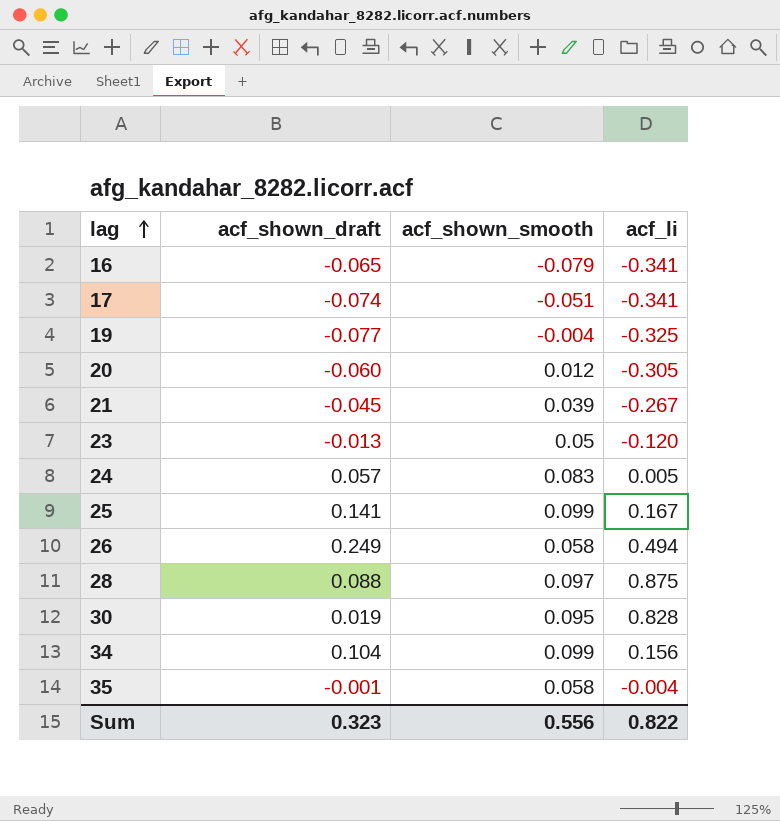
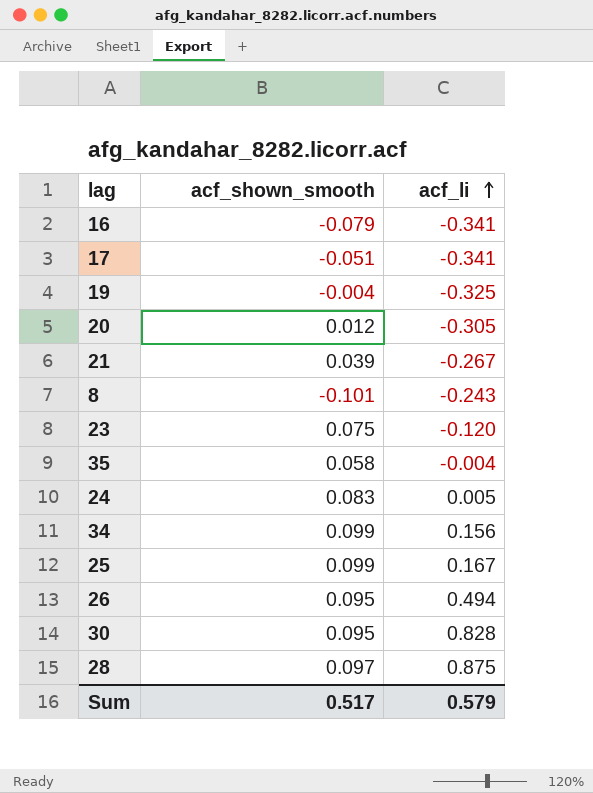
row order: lag ascending -> acf_li ascending
column acf_shown_draft | position: 2 -> none
row 8: none -> -0.101 | -0.243
23 | acf_shown_smooth: 0.05 -> 0.075
26 | acf_shown_smooth: 0.058 -> 0.095
Sum | acf_shown_smooth: 0.556 -> 0.517
Sum | acf_li: 0.822 -> 0.579

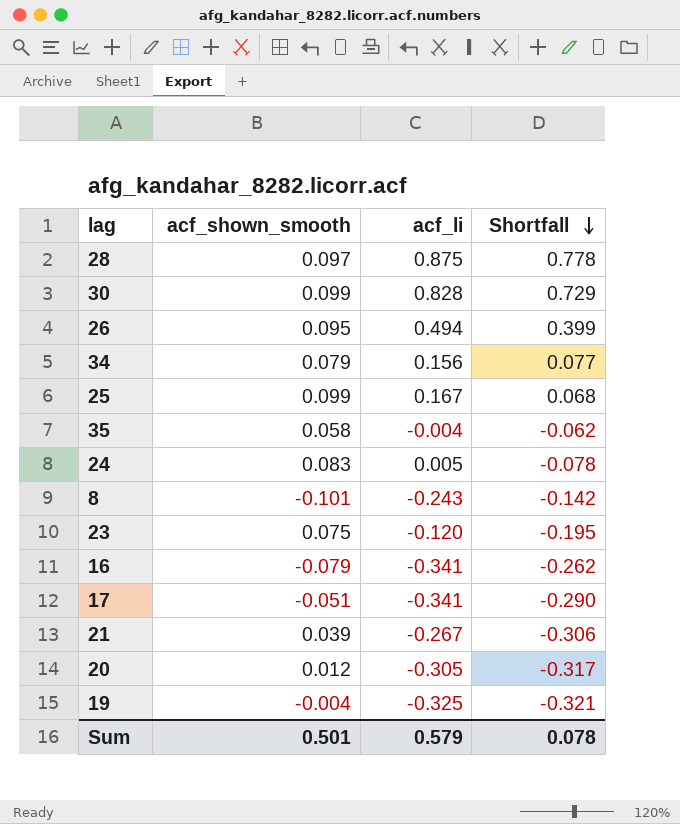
row order: acf_li ascending -> Shortfall descending
column Shortfall | formula: none -> [acf_li] - [acf_shown_smooth]
30 | acf_shown_smooth: 0.095 -> 0.099
34 | acf_shown_smooth: 0.099 -> 0.079
Sum | acf_shown_smooth: 0.517 -> 0.501

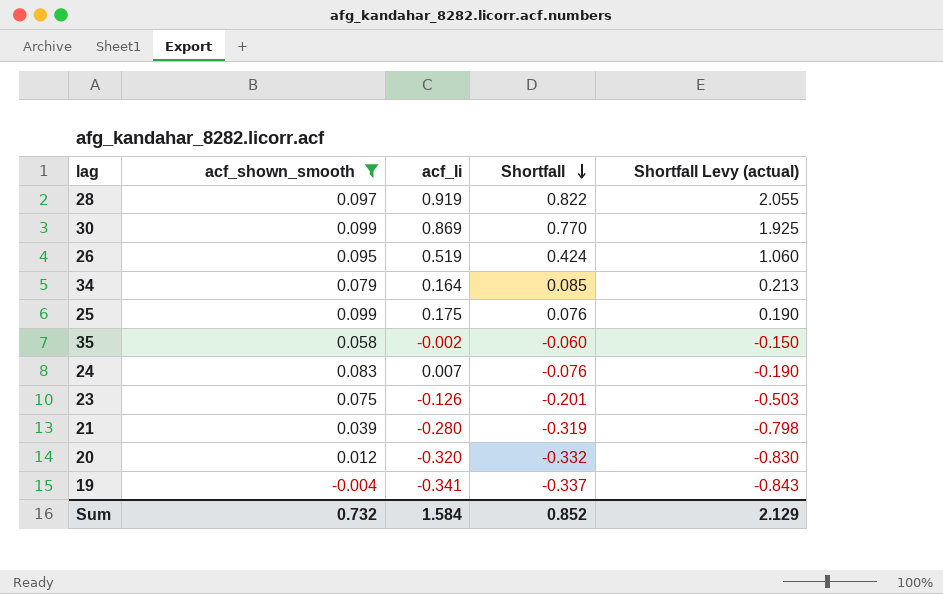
filter: none -> acf_shown_smooth >= -0.004
column Shortfall Levy (actual) | formula: none -> [Shortfall] * 2.5
28 | acf_li: 0.875 -> 0.919
28 | Shortfall: 0.778 -> 0.822
30 | acf_li: 0.828 -> 0.869
30 | Shortfall: 0.729 -> 0.770
26 | acf_li: 0.494 -> 0.519
26 | Shortfall: 0.399 -> 0.424
34 | acf_li: 0.156 -> 0.164
34 | Shortfall: 0.077 -> 0.085
25 | acf_li: 0.167 -> 0.175
25 | Shortfall: 0.068 -> 0.076
35 | acf_li: -0.004 -> -0.002
35 | Shortfall: -0.062 -> -0.060
24 | acf_li: 0.005 -> 0.007
24 | Shortfall: -0.078 -> -0.076
23 | acf_li: -0.120 -> -0.126
23 | Shortfall: -0.195 -> -0.201
21 | acf_li: -0.267 -> -0.280
21 | Shortfall: -0.306 -> -0.319
20 | acf_li: -0.305 -> -0.320
20 | Shortfall: -0.317 -> -0.332
19 | acf_li: -0.325 -> -0.341
19 | Shortfall: -0.321 -> -0.337
Sum | acf_shown_smooth: 0.501 -> 0.732
Sum | acf_li: 0.579 -> 1.584
Sum | Shortfall: 0.078 -> 0.852

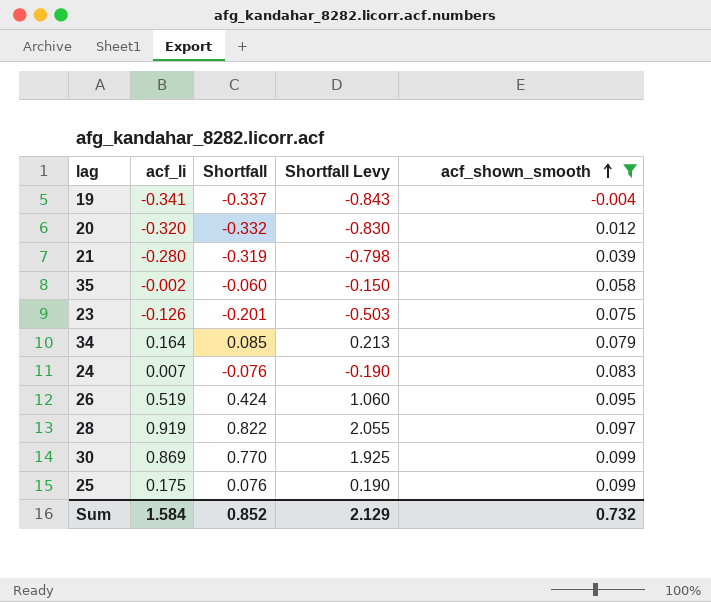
row order: Shortfall descending -> acf_shown_smooth ascending
column name: Shortfall Levy (actual) -> Shortfall Levy
column acf_shown_smooth | position: 2 -> 5

